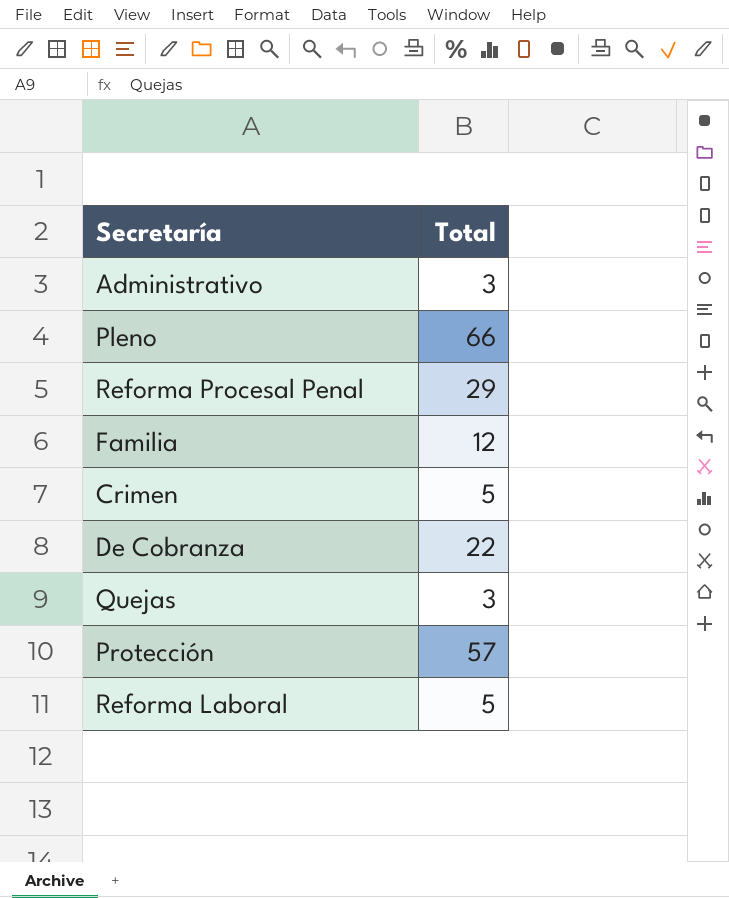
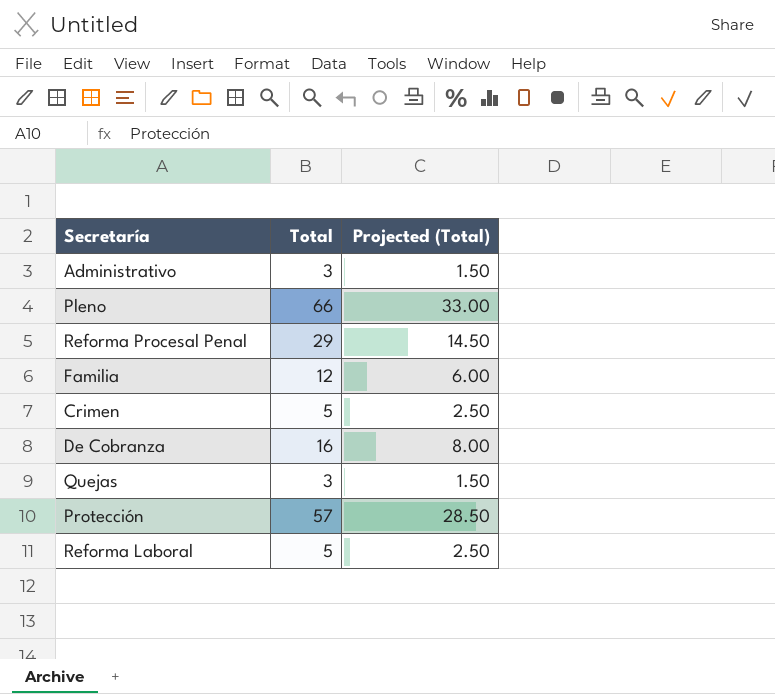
column Projected (Total) | formula: none -> [Total] * 0.5
De Cobranza | Total: 22 -> 16

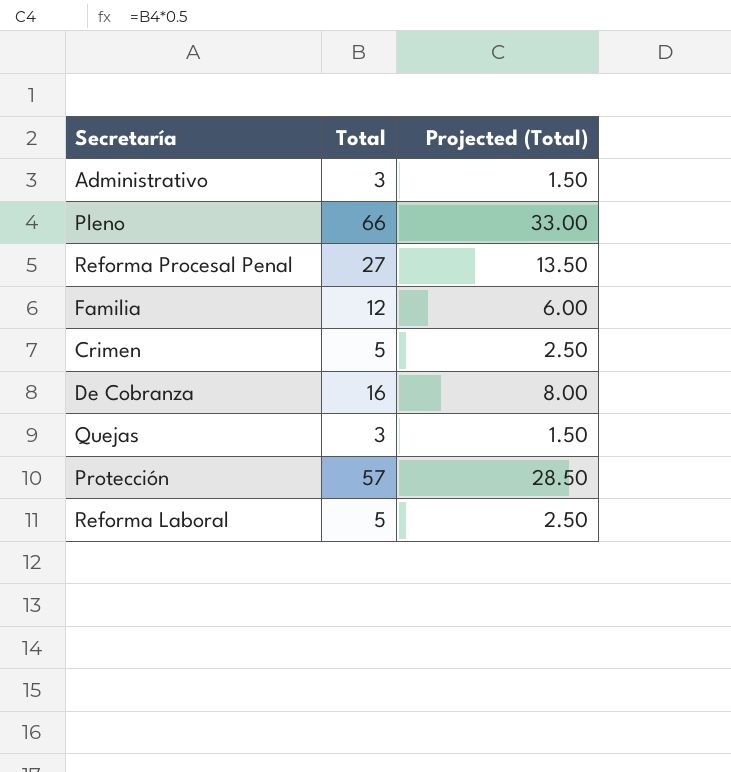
Reforma Procesal Penal | Total: 29 -> 27
Reforma Procesal Penal | Projected (Total): 14.50 -> 13.50

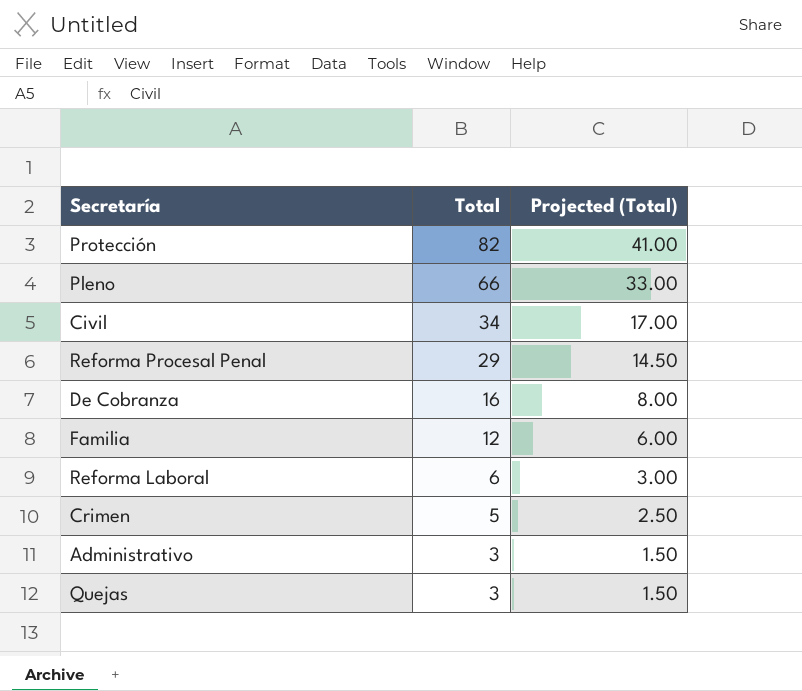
row order: none -> Total descending
Protección | Total: 57 -> 82
Protección | Projected (Total): 28.50 -> 41.00
row Civil: none -> 34 | 17.00
Reforma Procesal Penal | Total: 27 -> 29
Reforma Procesal Penal | Projected (Total): 13.50 -> 14.50
Reforma Laboral | Total: 5 -> 6
Reforma Laboral | Projected (Total): 2.50 -> 3.00

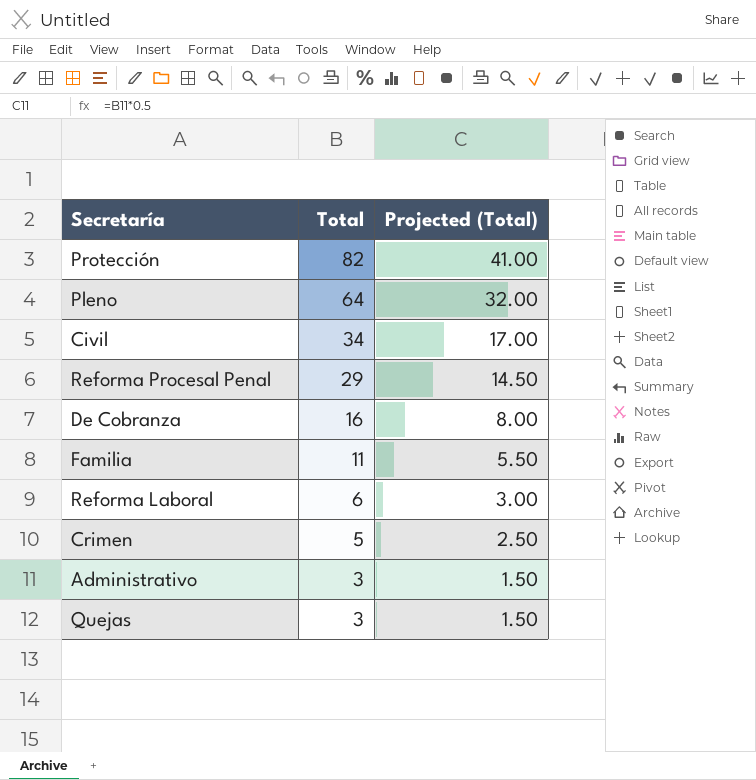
Pleno | Total: 66 -> 64
Pleno | Projected (Total): 33.00 -> 32.00
Familia | Total: 12 -> 11
Familia | Projected (Total): 6.00 -> 5.50

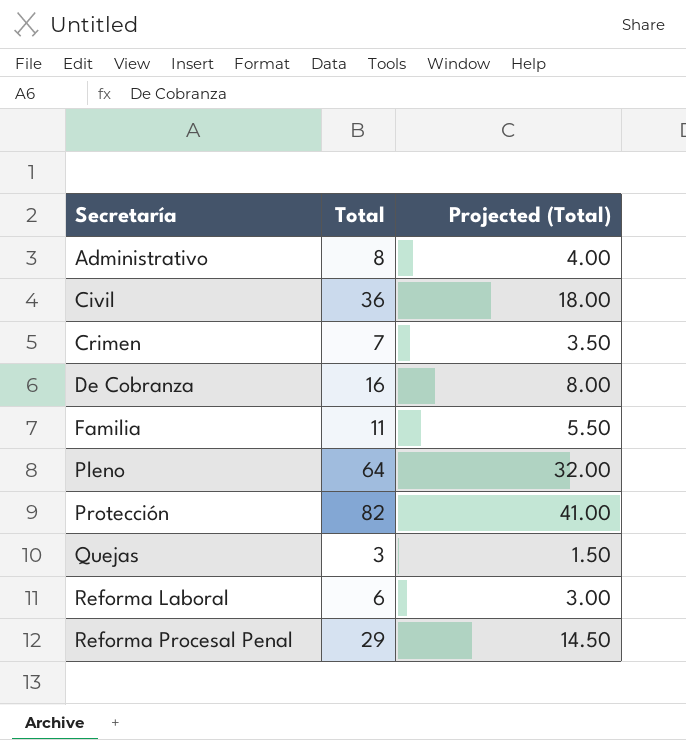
row order: Total descending -> Secretaría ascending
Administrativo | Total: 3 -> 8
Administrativo | Projected (Total): 1.50 -> 4.00
Civil | Total: 34 -> 36
Civil | Projected (Total): 17.00 -> 18.00
Crimen | Total: 5 -> 7
Crimen | Projected (Total): 2.50 -> 3.50

